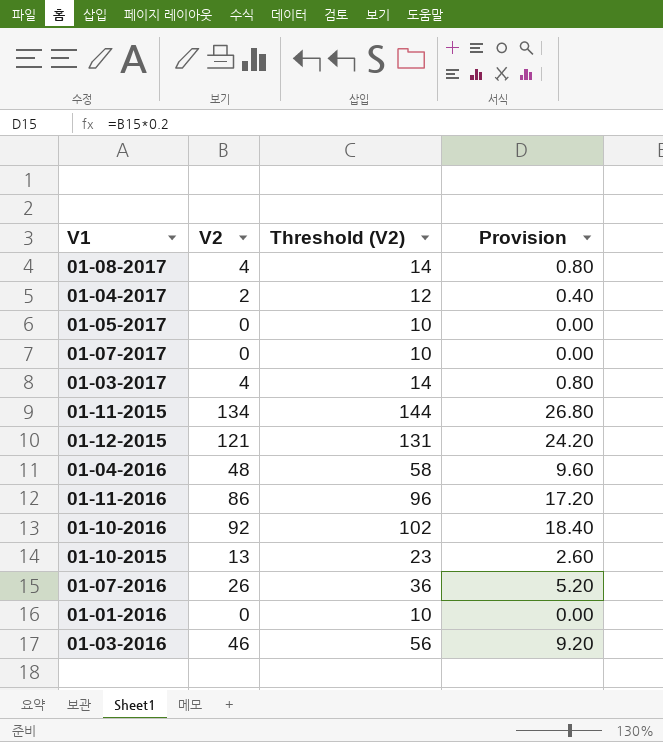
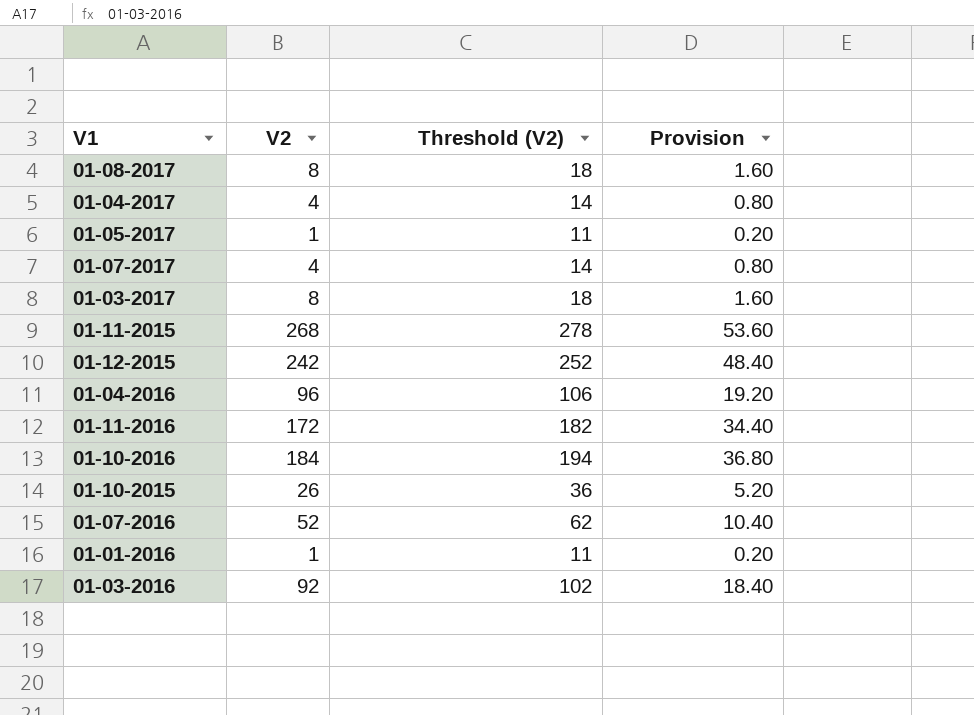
01-08-2017 | V2: 4 -> 8
01-08-2017 | Threshold (V2): 14 -> 18
01-08-2017 | Provision: 0.80 -> 1.60
01-04-2017 | V2: 2 -> 4
01-04-2017 | Threshold (V2): 12 -> 14
01-04-2017 | Provision: 0.40 -> 0.80
01-05-2017 | V2: 0 -> 1
01-05-2017 | Threshold (V2): 10 -> 11
01-05-2017 | Provision: 0.00 -> 0.20
01-07-2017 | V2: 0 -> 4
01-07-2017 | Threshold (V2): 10 -> 14
01-07-2017 | Provision: 0.00 -> 0.80
01-03-2017 | V2: 4 -> 8
01-03-2017 | Threshold (V2): 14 -> 18
01-03-2017 | Provision: 0.80 -> 1.60
01-11-2015 | V2: 134 -> 268
01-11-2015 | Threshold (V2): 144 -> 278
01-11-2015 | Provision: 26.80 -> 53.60
01-12-2015 | V2: 121 -> 242
01-12-2015 | Threshold (V2): 131 -> 252
01-12-2015 | Provision: 24.20 -> 48.40
01-04-2016 | V2: 48 -> 96
01-04-2016 | Threshold (V2): 58 -> 106
01-04-2016 | Provision: 9.60 -> 19.20
01-11-2016 | V2: 86 -> 172
01-11-2016 | Threshold (V2): 96 -> 182
01-11-2016 | Provision: 17.20 -> 34.40
01-10-2016 | V2: 92 -> 184
01-10-2016 | Threshold (V2): 102 -> 194
01-10-2016 | Provision: 18.40 -> 36.80
01-10-2015 | V2: 13 -> 26
01-10-2015 | Threshold (V2): 23 -> 36
01-10-2015 | Provision: 2.60 -> 5.20
01-07-2016 | V2: 26 -> 52
01-07-2016 | Threshold (V2): 36 -> 62
01-07-2016 | Provision: 5.20 -> 10.40
01-01-2016 | V2: 0 -> 1
01-01-2016 | Threshold (V2): 10 -> 11
01-01-2016 | Provision: 0.00 -> 0.20
01-03-2016 | V2: 46 -> 92
01-03-2016 | Threshold (V2): 56 -> 102
01-03-2016 | Provision: 9.20 -> 18.40

